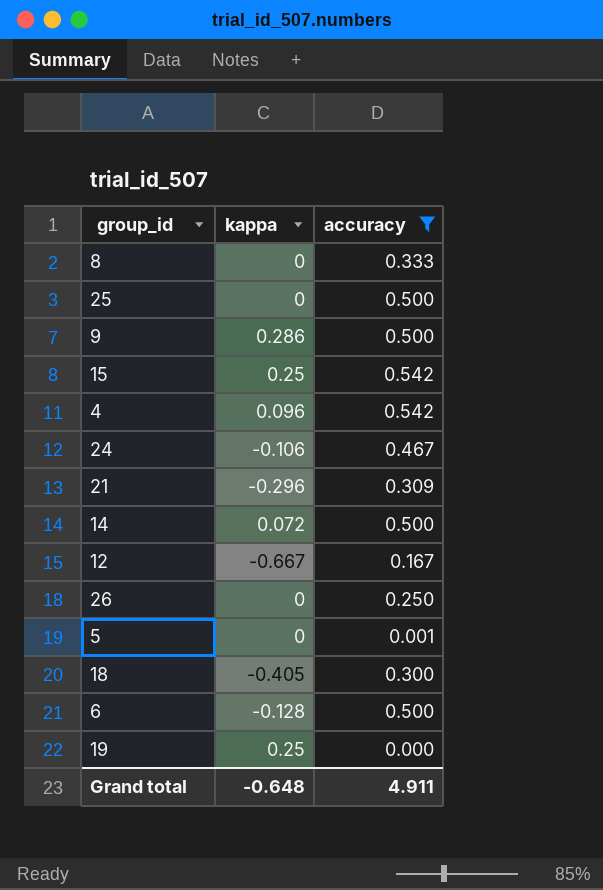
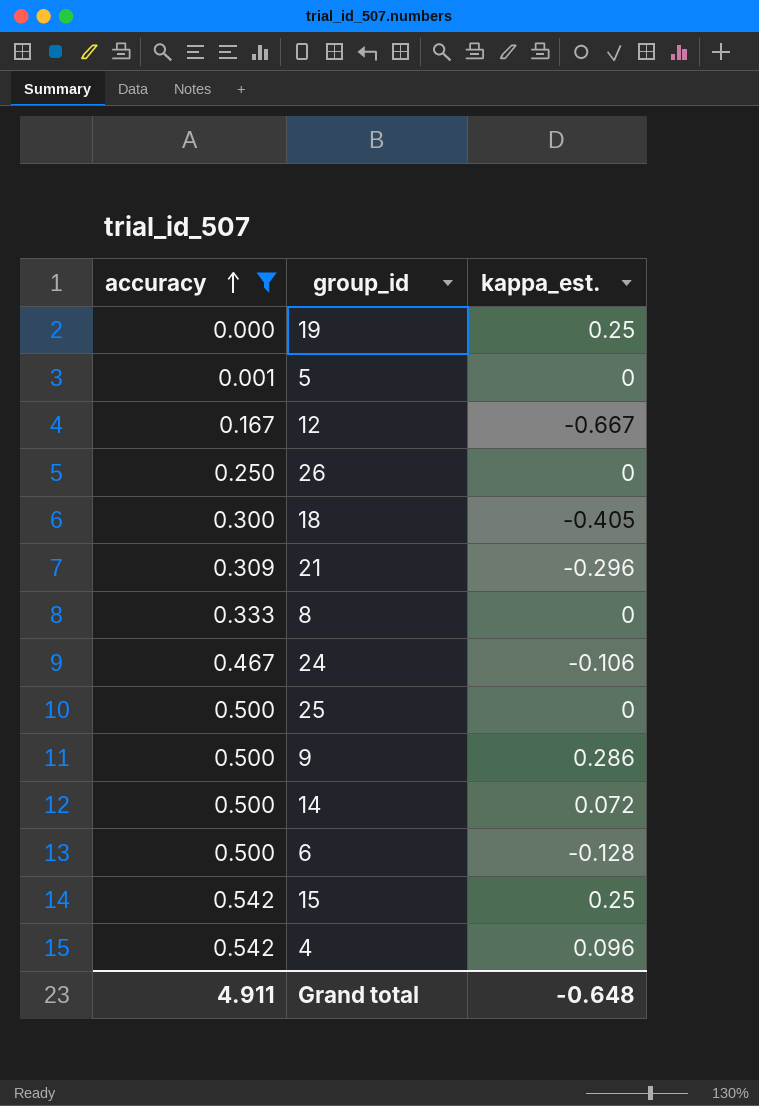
row order: none -> accuracy ascending
column accuracy | position: 3 -> 1
column name: kappa -> kappa_est.

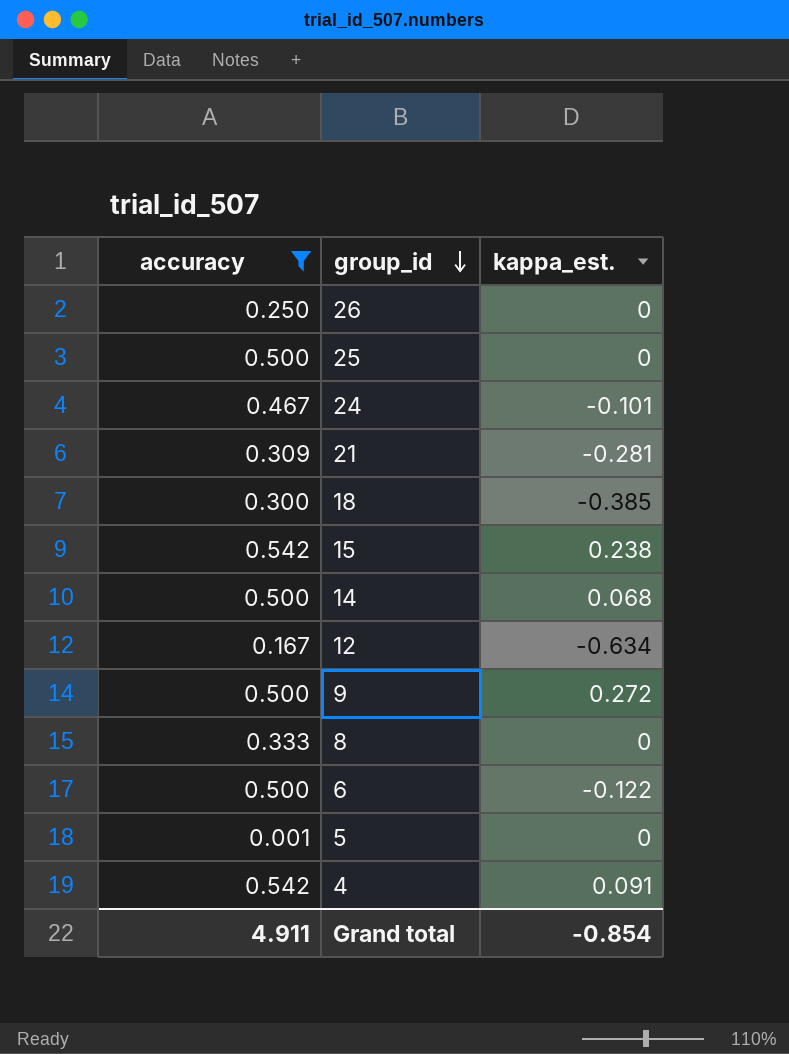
row order: accuracy ascending -> group_id descending
row 19: 0.000 | 0.25 -> none
24 | kappa_est.: -0.106 -> -0.101
21 | kappa_est.: -0.296 -> -0.281
18 | kappa_est.: -0.405 -> -0.385
15 | kappa_est.: 0.25 -> 0.238
14 | kappa_est.: 0.072 -> 0.068
12 | kappa_est.: -0.667 -> -0.634
9 | kappa_est.: 0.286 -> 0.272
6 | kappa_est.: -0.128 -> -0.122
4 | kappa_est.: 0.096 -> 0.091
Grand total | kappa_est.: -0.648 -> -0.854

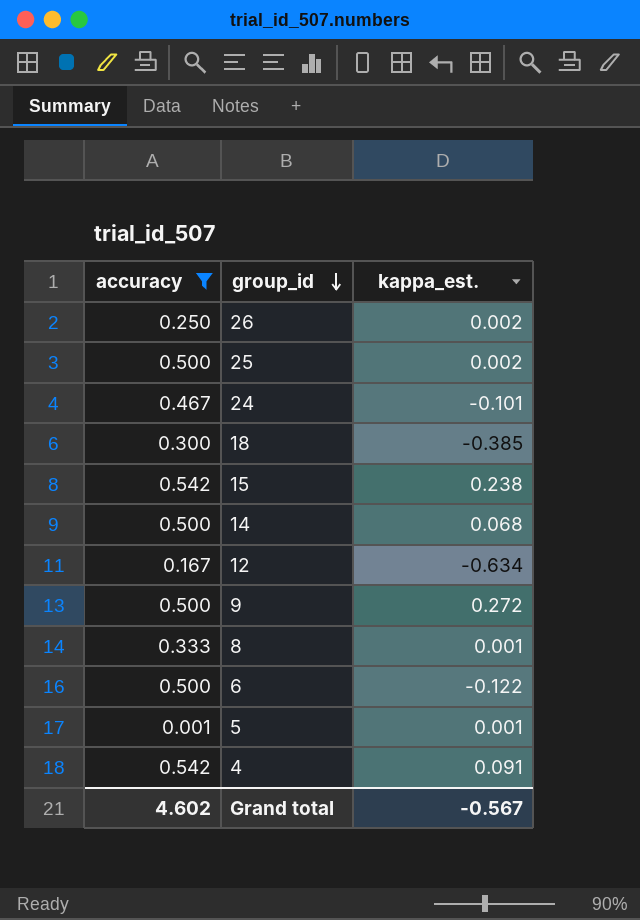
row 21: 0.309 | -0.281 -> none
26 | kappa_est.: 0 -> 0.002
25 | kappa_est.: 0 -> 0.002
8 | kappa_est.: 0 -> 0.001
5 | kappa_est.: 0 -> 0.001
Grand total | accuracy: 4.911 -> 4.602
Grand total | kappa_est.: -0.854 -> -0.567

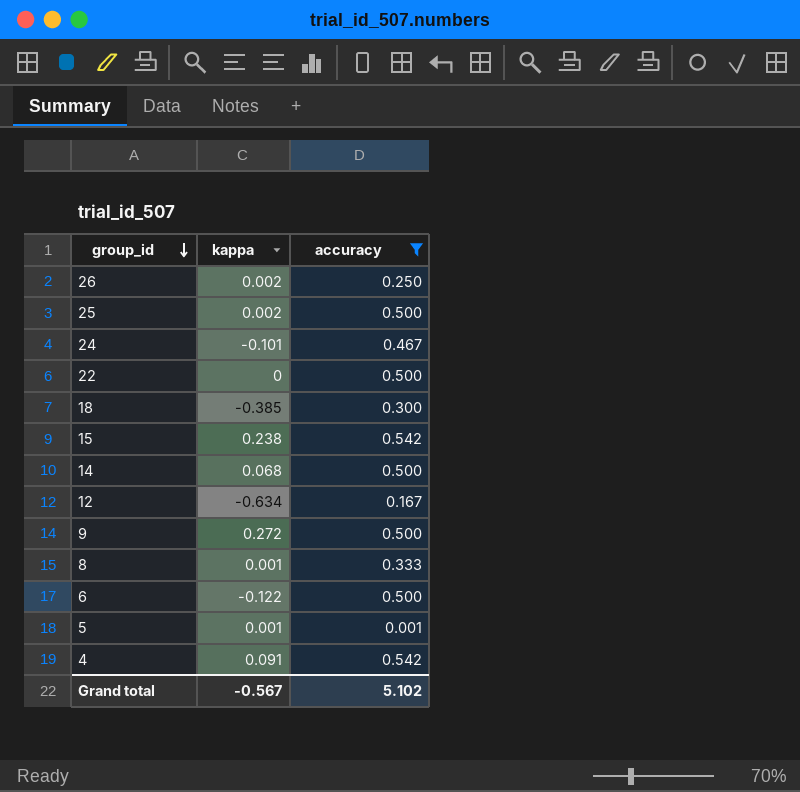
column name: kappa_est. -> kappa
column accuracy | position: 1 -> 3
row 22: none -> 0 | 0.500
Grand total | accuracy: 4.602 -> 5.102

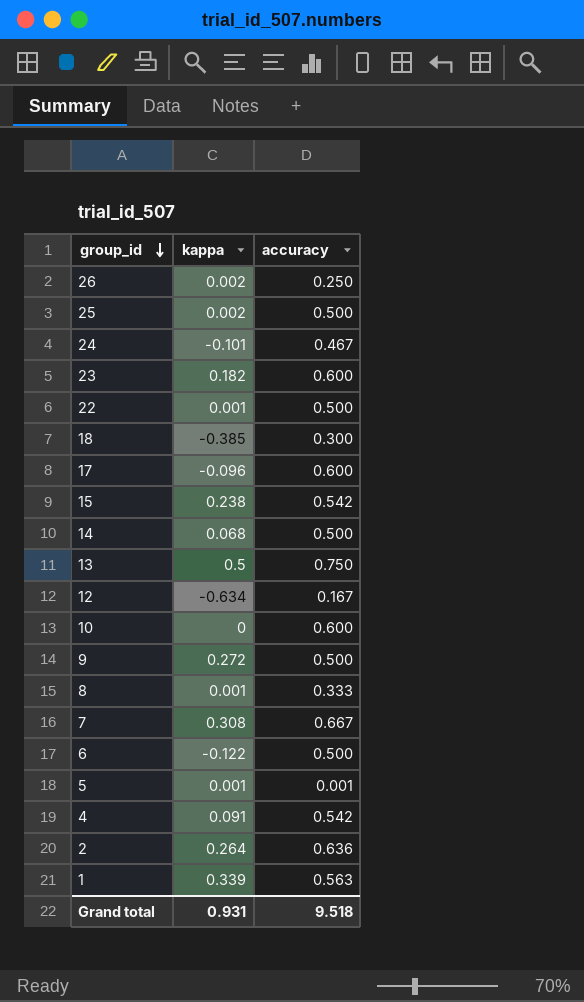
filter: accuracy <= 0.542 -> none
22 | kappa: 0 -> 0.001
Grand total | kappa: -0.567 -> 0.931
Grand total | accuracy: 5.102 -> 9.518

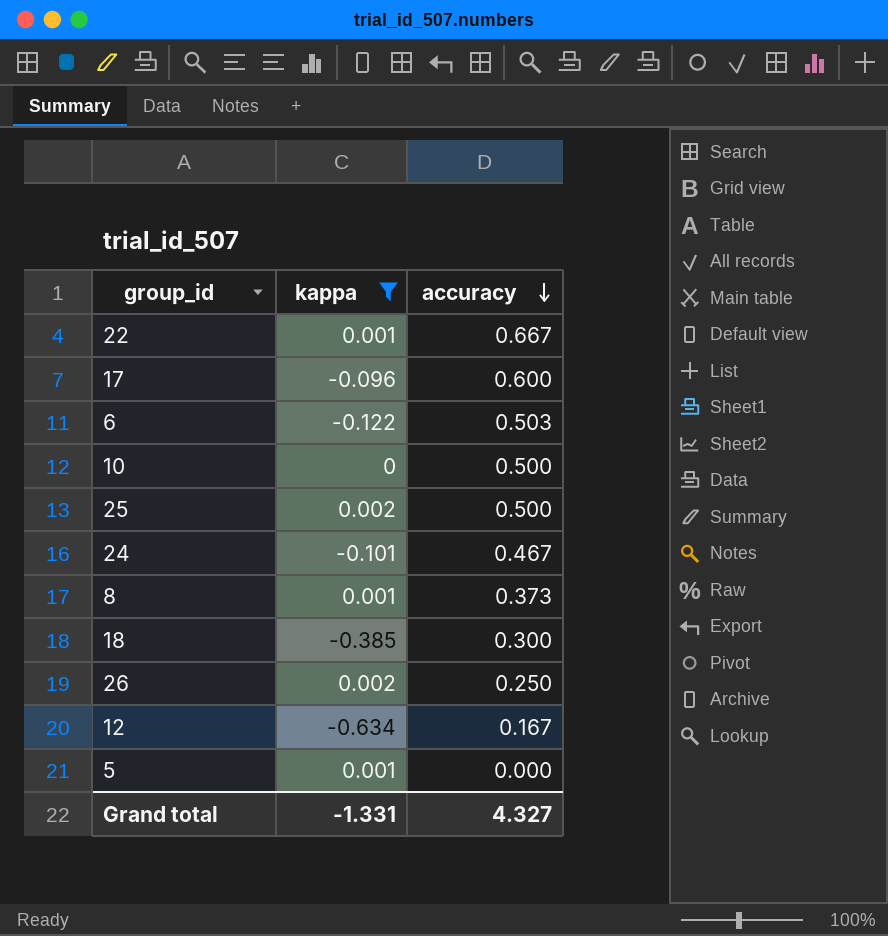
filter: none -> kappa <= 0.002
row order: group_id descending -> accuracy descending
22 | accuracy: 0.500 -> 0.667
6 | accuracy: 0.500 -> 0.503
10 | accuracy: 0.600 -> 0.500
8 | accuracy: 0.333 -> 0.373
5 | accuracy: 0.001 -> 0.000
Grand total | kappa: 0.931 -> -1.331
Grand total | accuracy: 9.518 -> 4.327

